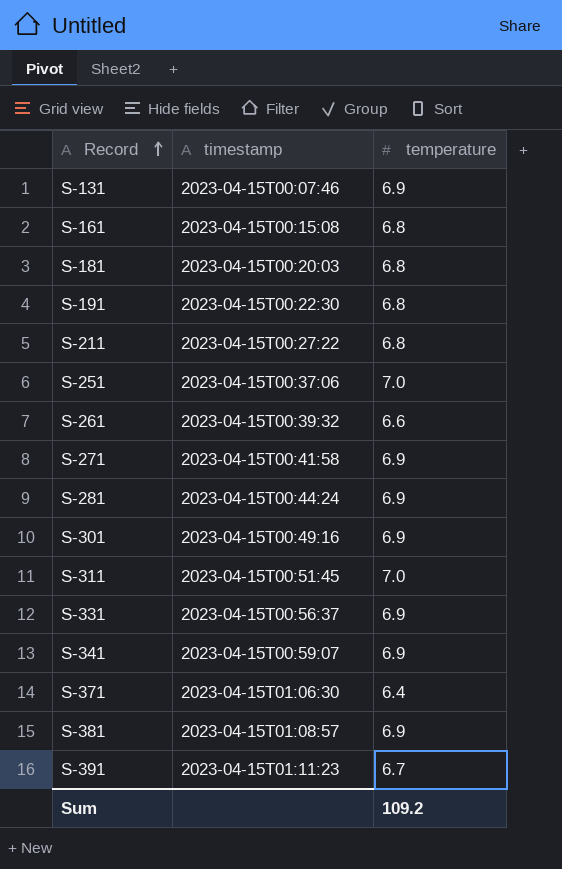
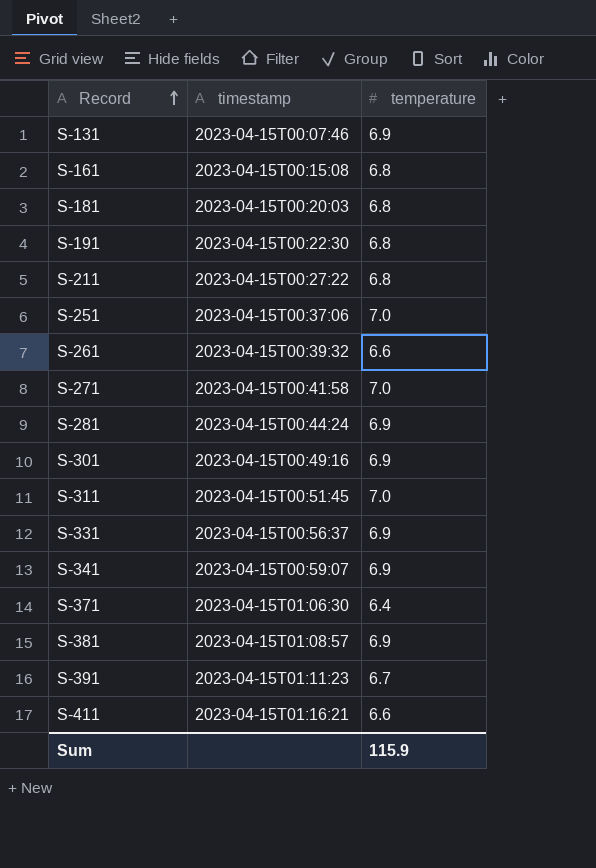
S-271 | temperature: 6.9 -> 7.0
row S-411: none -> 2023-04-15T01:16:21 | 6.6
Sum | temperature: 109.2 -> 115.9

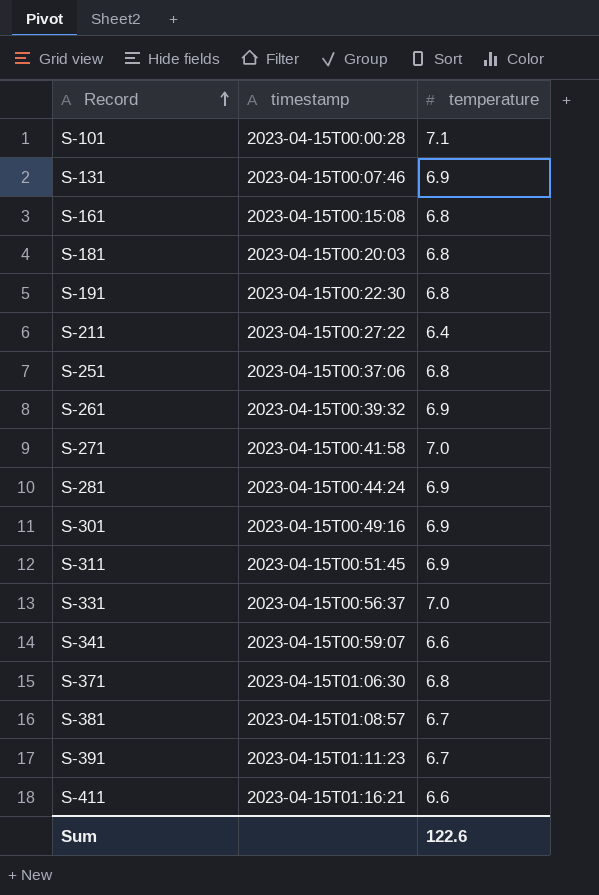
row S-101: none -> 2023-04-15T00:00:28 | 7.1
S-211 | temperature: 6.8 -> 6.4
S-251 | temperature: 7.0 -> 6.8
S-261 | temperature: 6.6 -> 6.9
S-311 | temperature: 7.0 -> 6.9
S-331 | temperature: 6.9 -> 7.0
S-341 | temperature: 6.9 -> 6.6
S-371 | temperature: 6.4 -> 6.8
S-381 | temperature: 6.9 -> 6.7
Sum | temperature: 115.9 -> 122.6

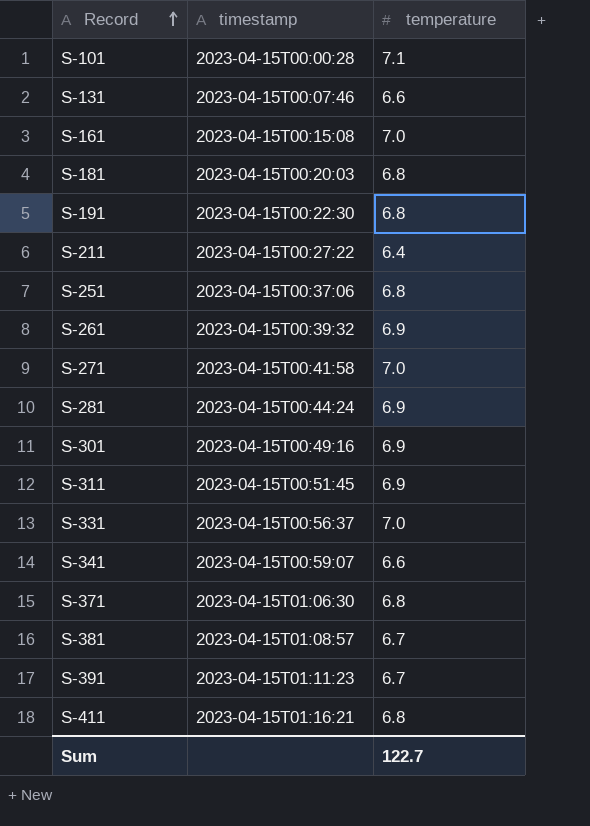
S-131 | temperature: 6.9 -> 6.6
S-161 | temperature: 6.8 -> 7.0
S-411 | temperature: 6.6 -> 6.8
Sum | temperature: 122.6 -> 122.7

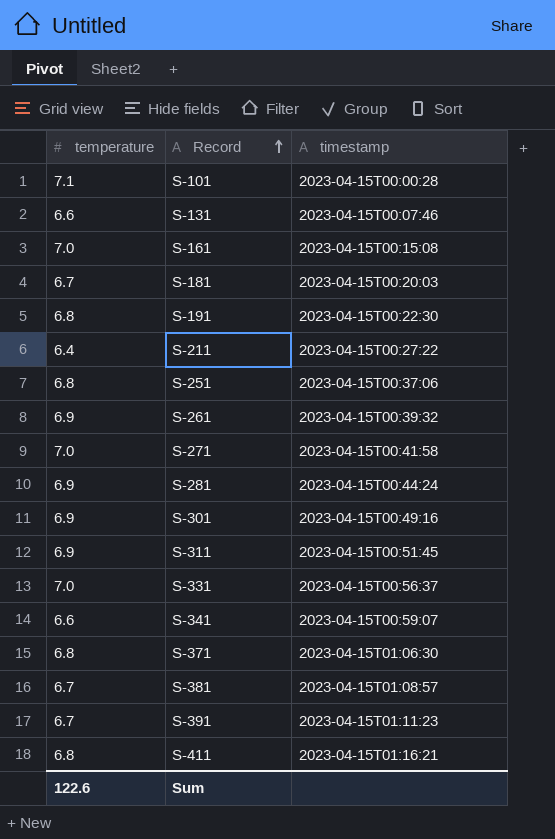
column temperature | position: 3 -> 1
S-181 | temperature: 6.8 -> 6.7
Sum | temperature: 122.7 -> 122.6

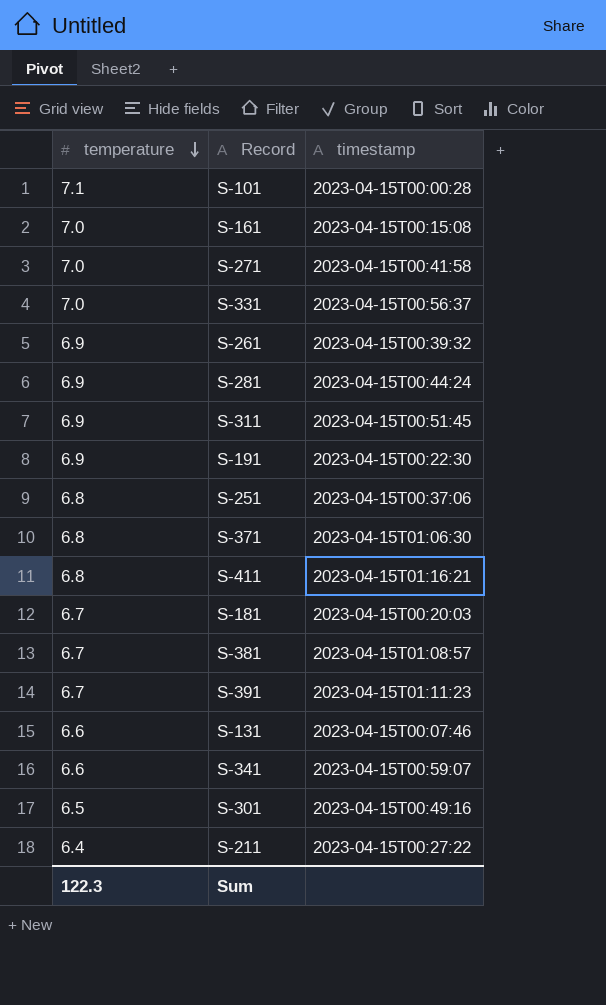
row order: Record ascending -> temperature descending
S-191 | temperature: 6.8 -> 6.9
S-301 | temperature: 6.9 -> 6.5
Sum | temperature: 122.6 -> 122.3

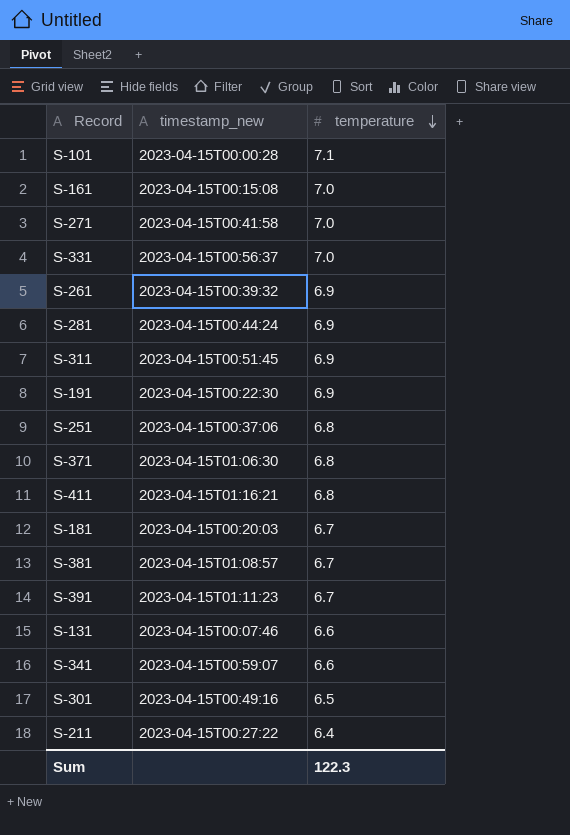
column name: timestamp -> timestamp_new
column temperature | position: 1 -> 3

